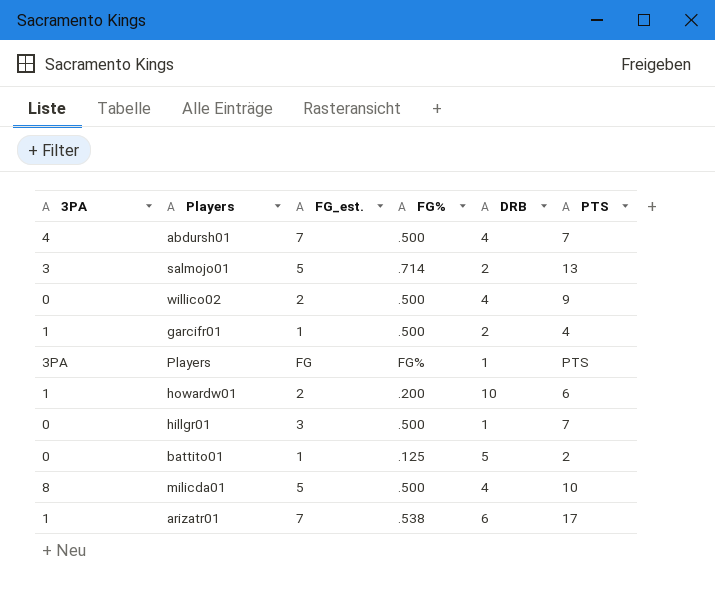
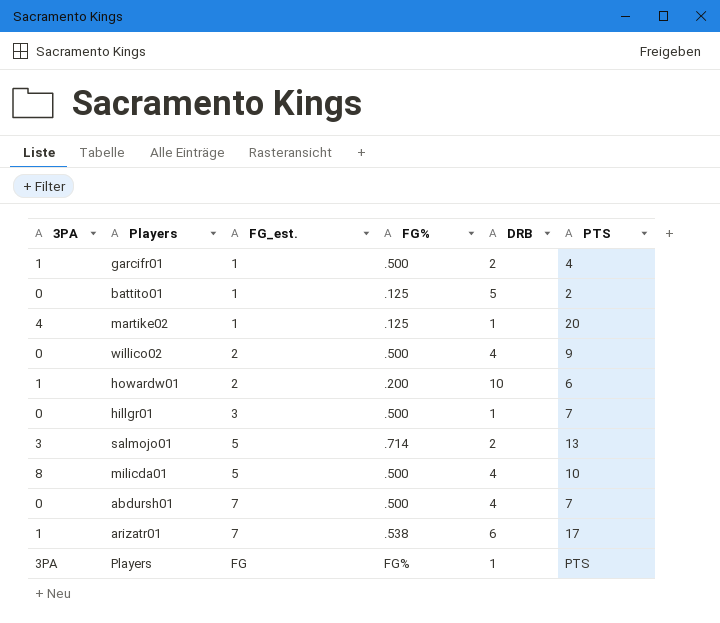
row order: none -> FG_est. ascending
row martike02: none -> 4 | 1 | .125 | 1 | 20
abdursh01 | 3PA: 4 -> 0

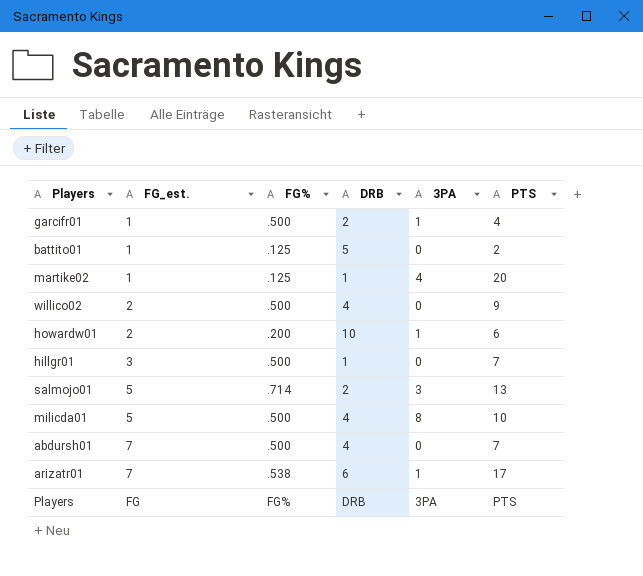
column 3PA | position: 1 -> 5
Players | DRB: 1 -> DRB

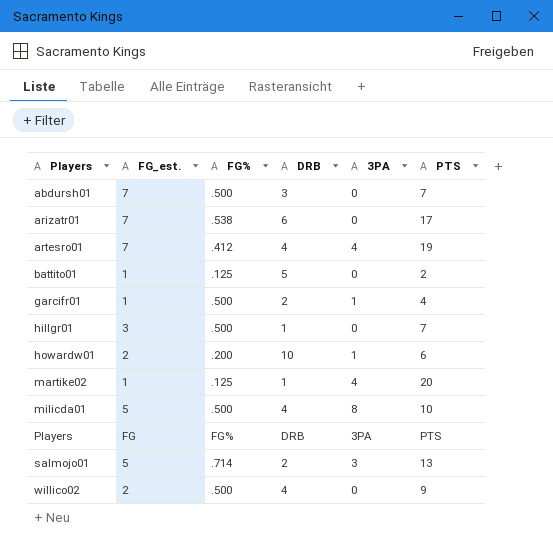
row order: FG_est. ascending -> Players ascending
abdursh01 | DRB: 4 -> 3
arizatr01 | 3PA: 1 -> 0
row artesro01: none -> 7 | .412 | 4 | 4 | 19

